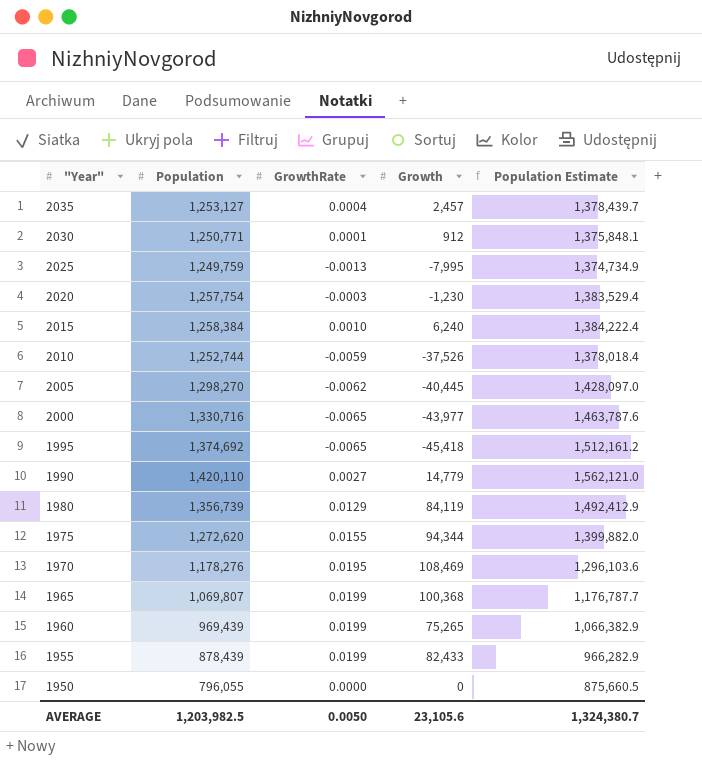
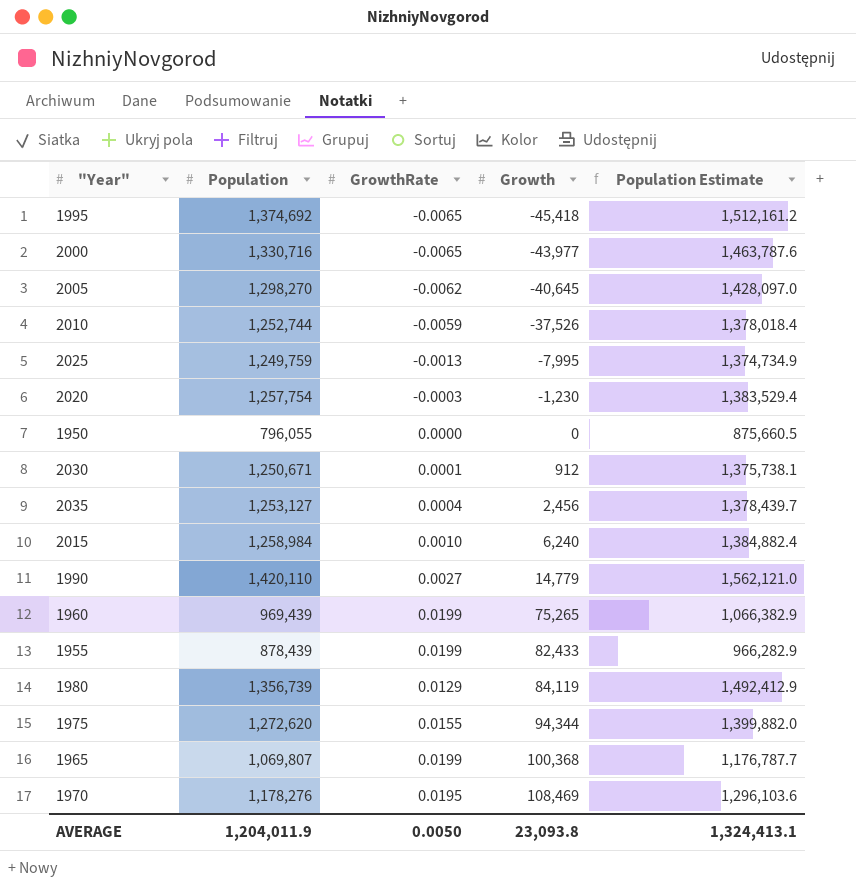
row order: "Year" descending -> Growth ascending
2005 | Growth: -40,445 -> -40,645
2030 | Population: 1,250,771 -> 1,250,671
2030 | Population Estimate: 1,375,848.1 -> 1,375,738.1
2035 | Growth: 2,457 -> 2,456
2015 | Population: 1,258,384 -> 1,258,984
2015 | Population Estimate: 1,384,222.4 -> 1,384,882.4
AVERAGE | Population: 1,203,982.5 -> 1,204,011.9
AVERAGE | Growth: 23,105.6 -> 23,093.8
AVERAGE | Population Estimate: 1,324,380.7 -> 1,324,413.1

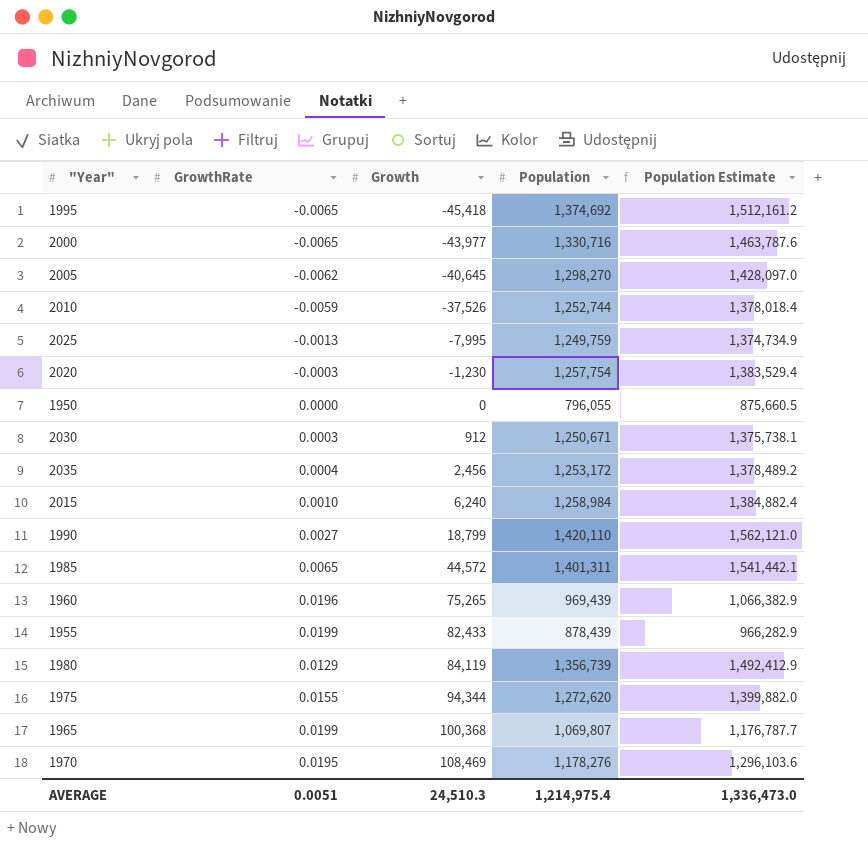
column Population | position: 2 -> 4
2030 | GrowthRate: 0.0001 -> 0.0003
2035 | Population: 1,253,127 -> 1,253,172
2035 | Population Estimate: 1,378,439.7 -> 1,378,489.2
1990 | Growth: 14,779 -> 18,799
row 1985: none -> 0.0065 | 44,572 | 1,401,311 | 1,541,442.1
1960 | GrowthRate: 0.0199 -> 0.0196
AVERAGE | GrowthRate: 0.0050 -> 0.0051
AVERAGE | Growth: 23,093.8 -> 24,510.3
AVERAGE | Population: 1,204,011.9 -> 1,214,975.4
AVERAGE | Population Estimate: 1,324,413.1 -> 1,336,473.0

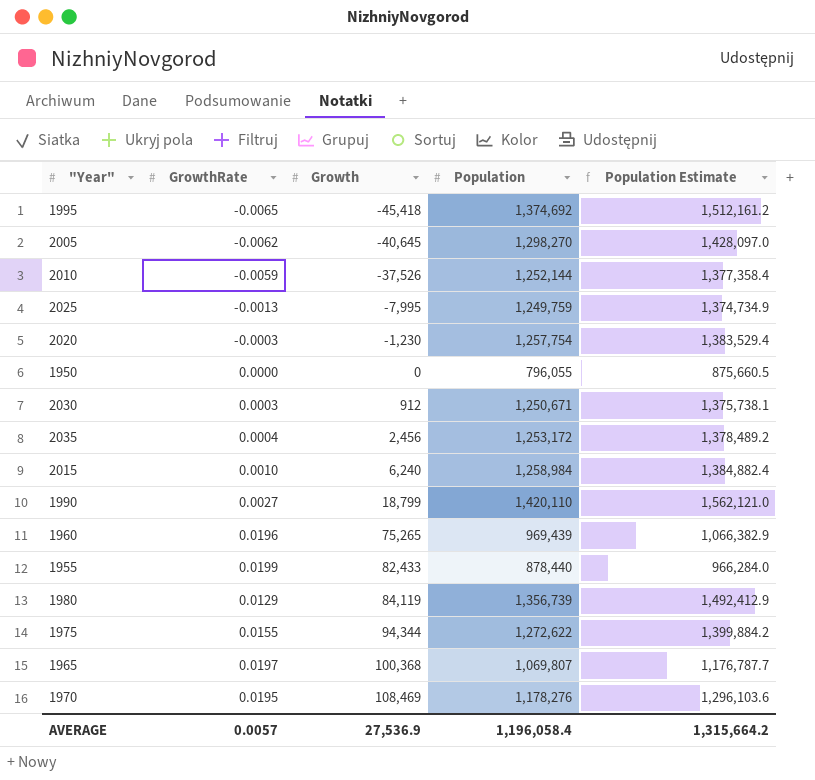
row 2000: -0.0065 | -43,977 | 1,330,716 | 1,463,787.6 -> none
row 1985: 0.0065 | 44,572 | 1,401,311 | 1,541,442.1 -> none
2010 | Population: 1,252,744 -> 1,252,144
2010 | Population Estimate: 1,378,018.4 -> 1,377,358.4
1955 | Population: 878,439 -> 878,440
1955 | Population Estimate: 966,282.9 -> 966,284.0
1975 | Population: 1,272,620 -> 1,272,622
1975 | Population Estimate: 1,399,882.0 -> 1,399,884.2
1965 | GrowthRate: 0.0199 -> 0.0197
AVERAGE | GrowthRate: 0.0051 -> 0.0057
AVERAGE | Growth: 24,510.3 -> 27,536.9
AVERAGE | Population: 1,214,975.4 -> 1,196,058.4
AVERAGE | Population Estimate: 1,336,473.0 -> 1,315,664.2

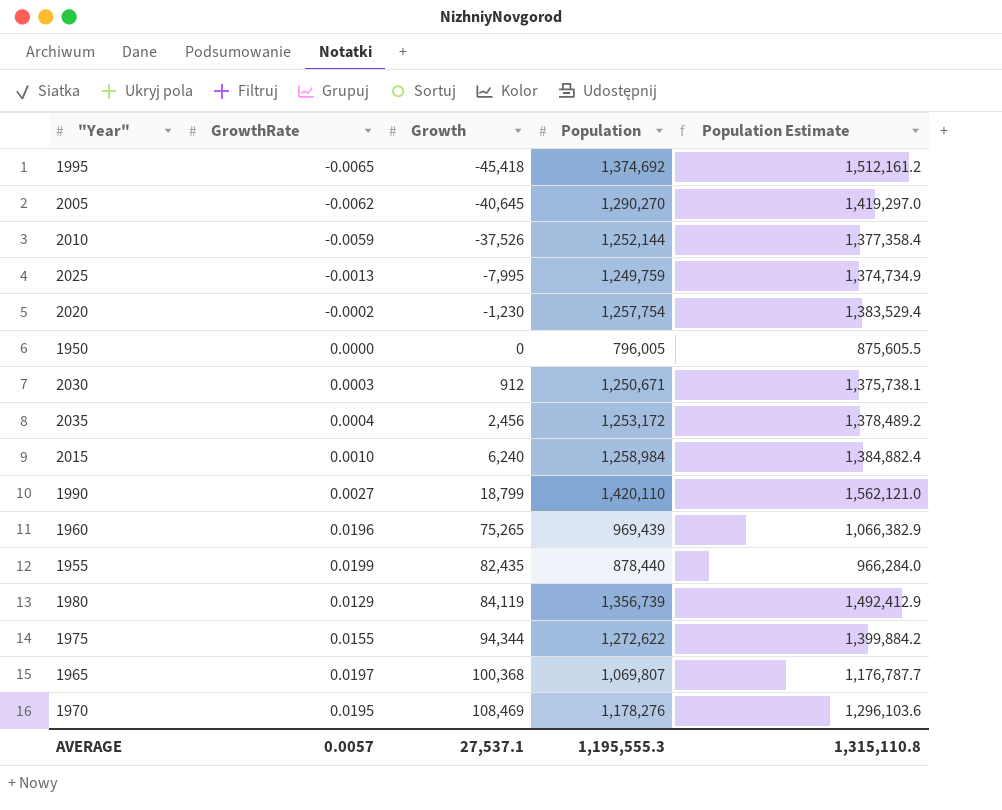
2005 | Population: 1,298,270 -> 1,290,270
2005 | Population Estimate: 1,428,097.0 -> 1,419,297.0
2020 | GrowthRate: -0.0003 -> -0.0002
1950 | Population: 796,055 -> 796,005
1950 | Population Estimate: 875,660.5 -> 875,605.5
1955 | Growth: 82,433 -> 82,435
AVERAGE | Growth: 27,536.9 -> 27,537.1
AVERAGE | Population: 1,196,058.4 -> 1,195,555.3
AVERAGE | Population Estimate: 1,315,664.2 -> 1,315,110.8

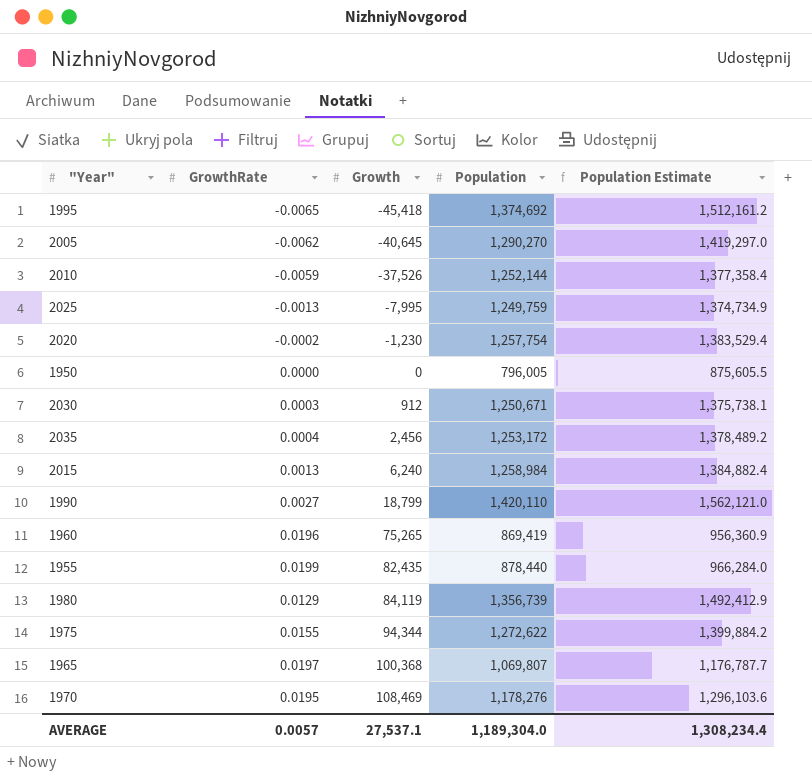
2015 | GrowthRate: 0.0010 -> 0.0013
1960 | Population: 969,439 -> 869,419
1960 | Population Estimate: 1,066,382.9 -> 956,360.9
AVERAGE | Population: 1,195,555.3 -> 1,189,304.0
AVERAGE | Population Estimate: 1,315,110.8 -> 1,308,234.4

